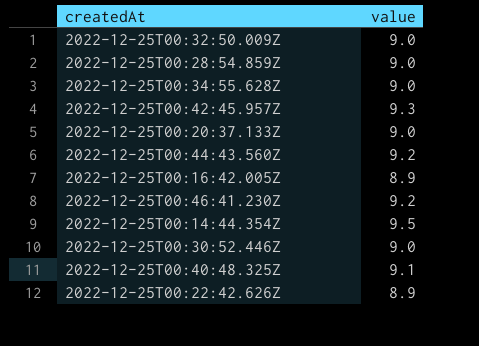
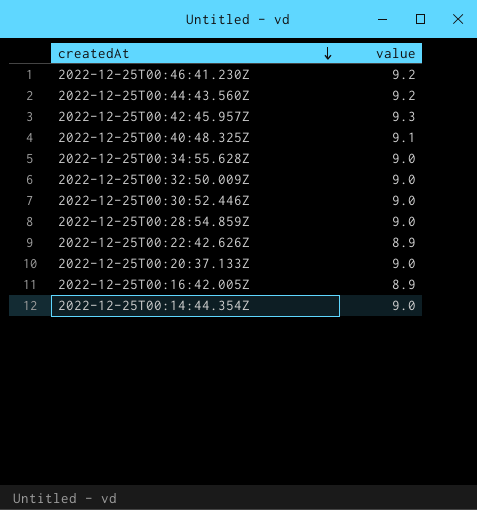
row order: none -> createdAt descending
2022-12-25T00:14:44.354Z | value: 9.5 -> 9.0

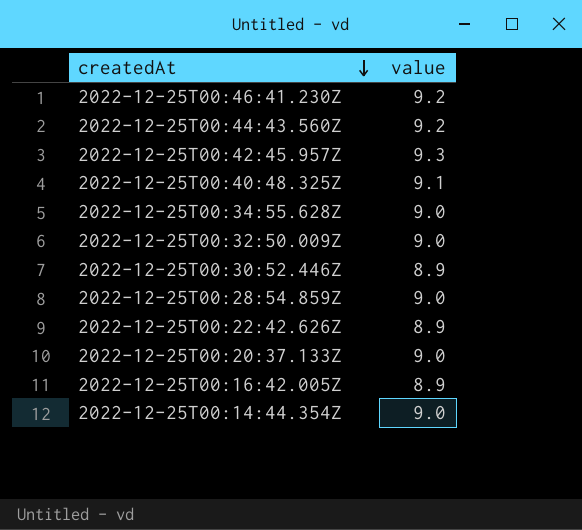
2022-12-25T00:30:52.446Z | value: 9.0 -> 8.9

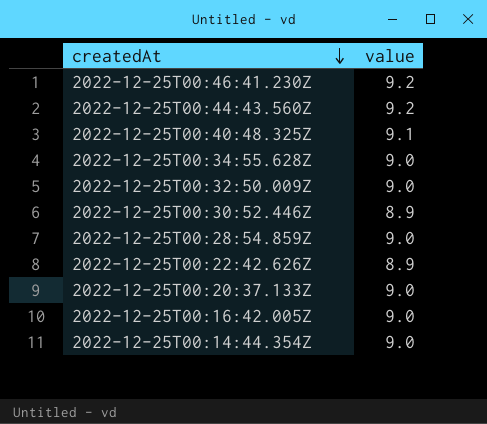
row 2022-12-25T00:42:45.957Z: 9.3 -> none
2022-12-25T00:16:42.005Z | value: 8.9 -> 9.0

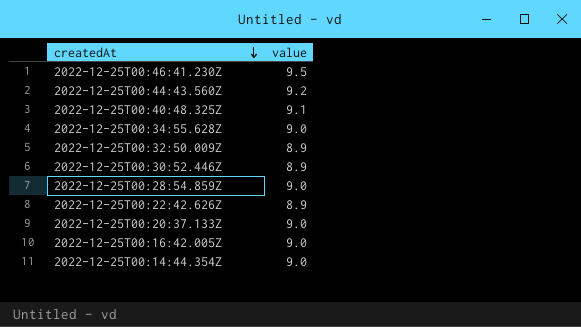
2022-12-25T00:46:41.230Z | value: 9.2 -> 9.5
2022-12-25T00:32:50.009Z | value: 9.0 -> 8.9

